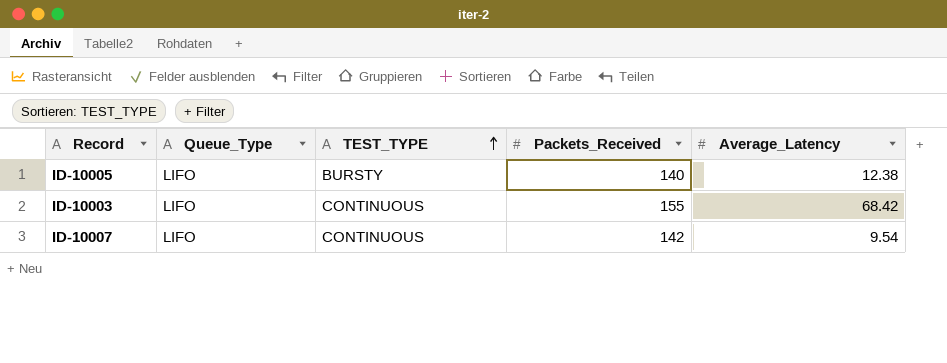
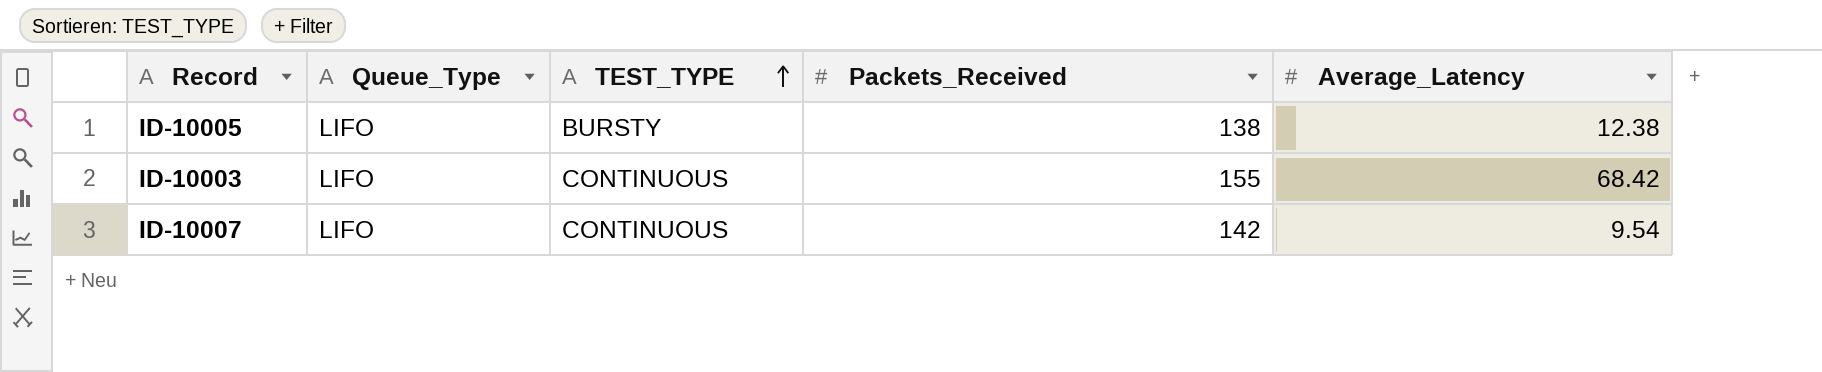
ID-10005 | Packets_Received: 140 -> 138

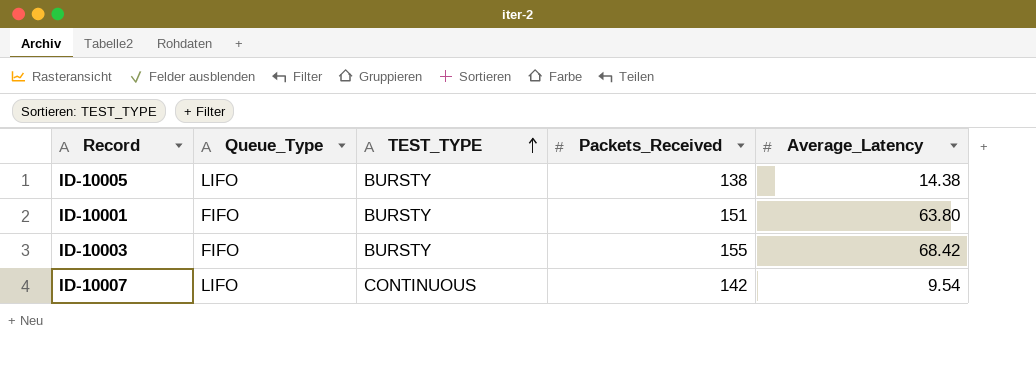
ID-10005 | Average_Latency: 12.38 -> 14.38
row ID-10001: none -> FIFO | BURSTY | 151 | 63.80
ID-10003 | Queue_Type: LIFO -> FIFO
ID-10003 | TEST_TYPE: CONTINUOUS -> BURSTY

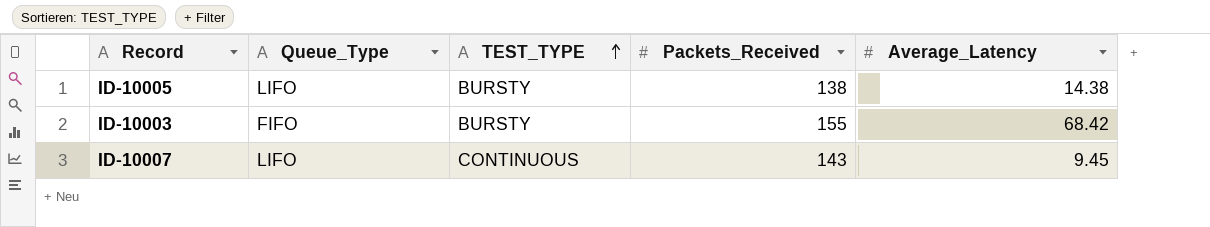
row ID-10001: FIFO | BURSTY | 151 | 63.80 -> none
ID-10007 | Packets_Received: 142 -> 143
ID-10007 | Average_Latency: 9.54 -> 9.45

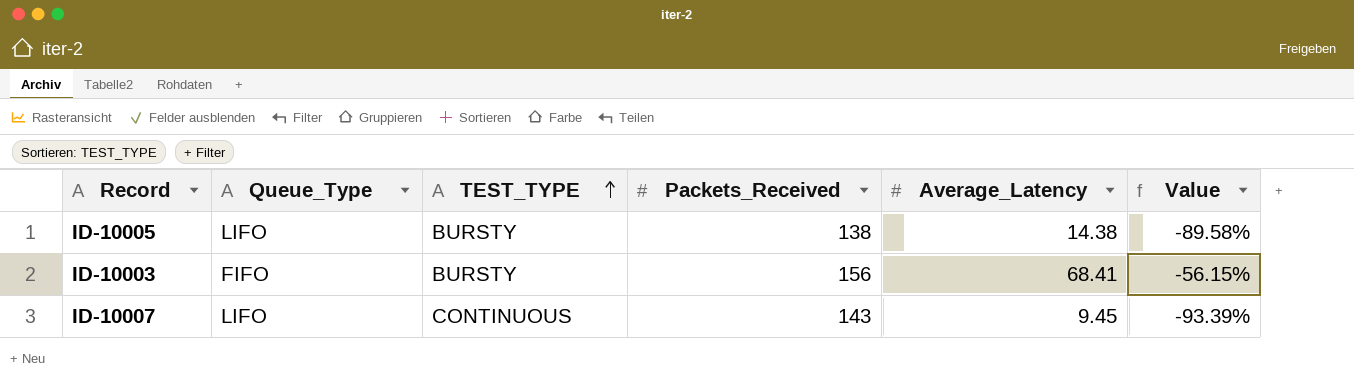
column Value | formula: none -> ([Average_Latency] - [Packets_Received]) / [Packets_Received]
ID-10003 | Packets_Received: 155 -> 156
ID-10003 | Average_Latency: 68.42 -> 68.41

